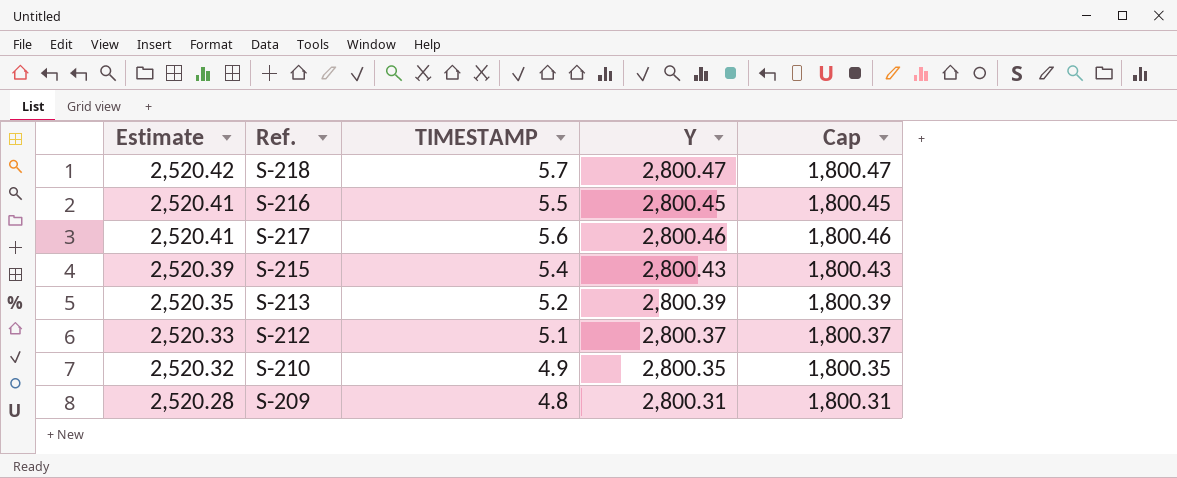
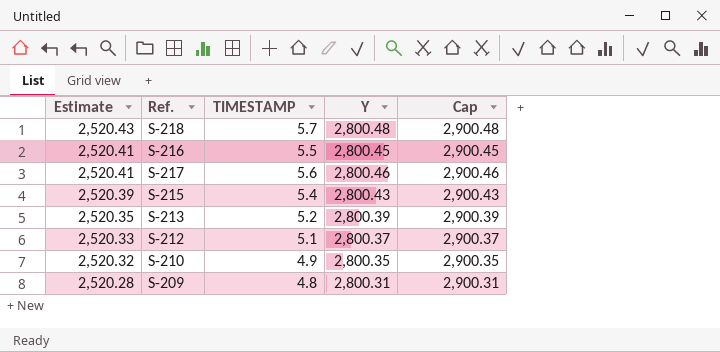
column Cap | formula: [Y] - 1000 -> [Y] + 100
S-218 | Estimate: 2,520.42 -> 2,520.43
S-218 | Y: 2,800.47 -> 2,800.48

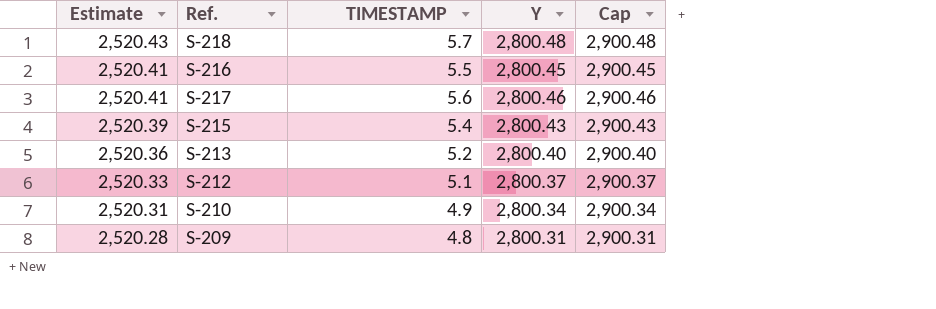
S-213 | Estimate: 2,520.35 -> 2,520.36
S-213 | Y: 2,800.39 -> 2,800.40
S-213 | Cap: 2,900.39 -> 2,900.40
S-210 | Estimate: 2,520.32 -> 2,520.31
S-210 | Y: 2,800.35 -> 2,800.34
S-210 | Cap: 2,900.35 -> 2,900.34

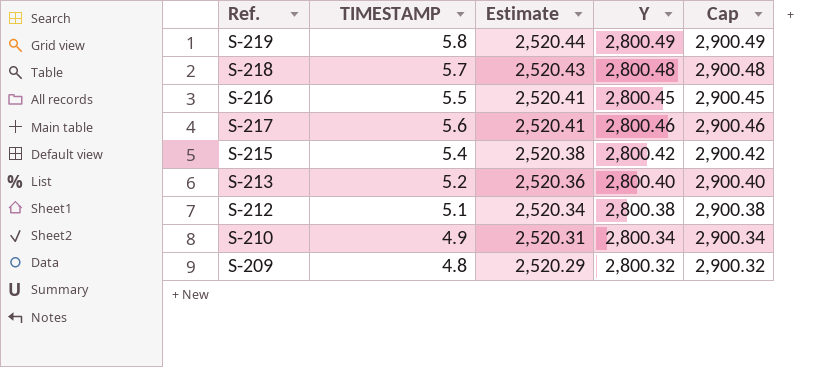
column Estimate | position: 1 -> 3
row S-219: none -> 5.8 | 2,520.44 | 2,800.49 | 2,900.49
S-215 | Estimate: 2,520.39 -> 2,520.38
S-215 | Y: 2,800.43 -> 2,800.42
S-215 | Cap: 2,900.43 -> 2,900.42
S-212 | Estimate: 2,520.33 -> 2,520.34
S-212 | Y: 2,800.37 -> 2,800.38
S-212 | Cap: 2,900.37 -> 2,900.38
S-209 | Estimate: 2,520.28 -> 2,520.29
S-209 | Y: 2,800.31 -> 2,800.32
S-209 | Cap: 2,900.31 -> 2,900.32

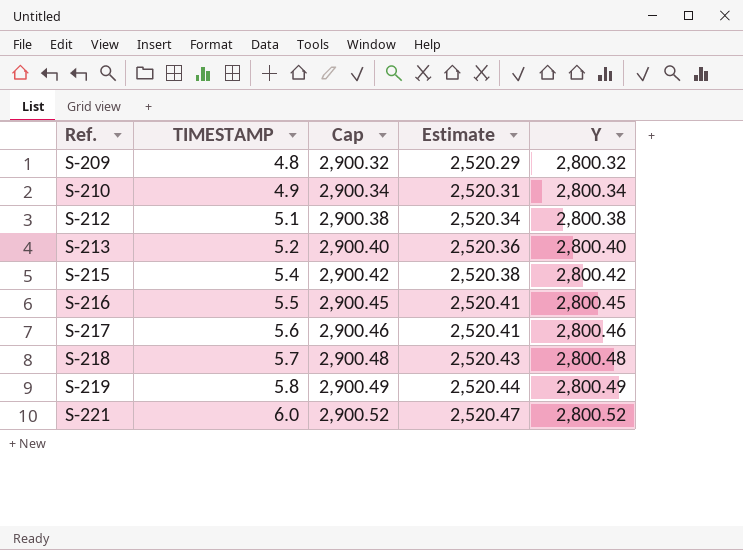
row order: Estimate descending -> Ref. ascending
column Cap | position: 5 -> 3
row S-221: none -> 6.0 | 2,900.52 | 2,520.47 | 2,800.52

